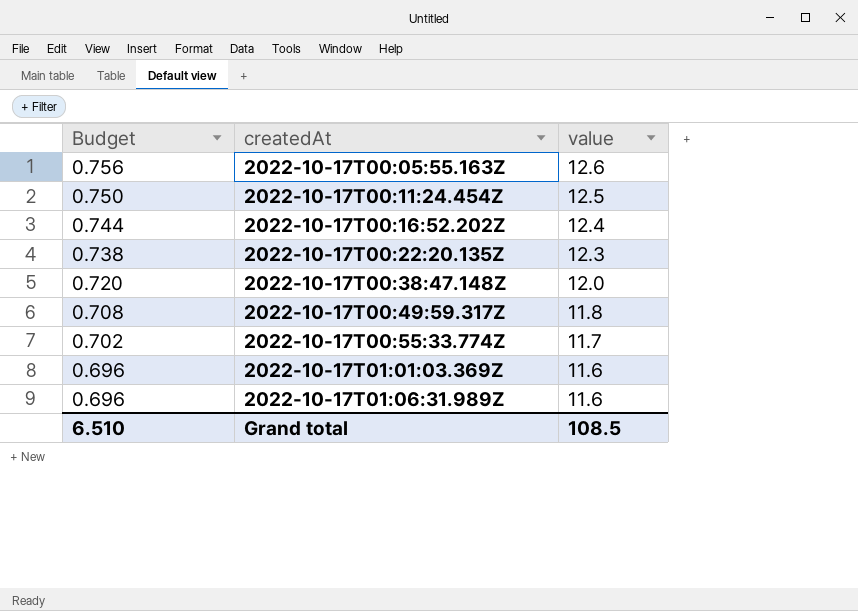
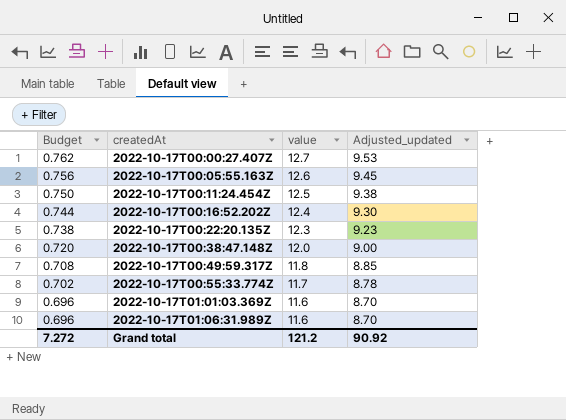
column Adjusted_updated | formula: none -> [value] * 0.75
row 2022-10-17T00:00:27.407Z: none -> 0.762 | 12.7 | 9.53
Grand total | Budget: 6.510 -> 7.272
Grand total | value: 108.5 -> 121.2

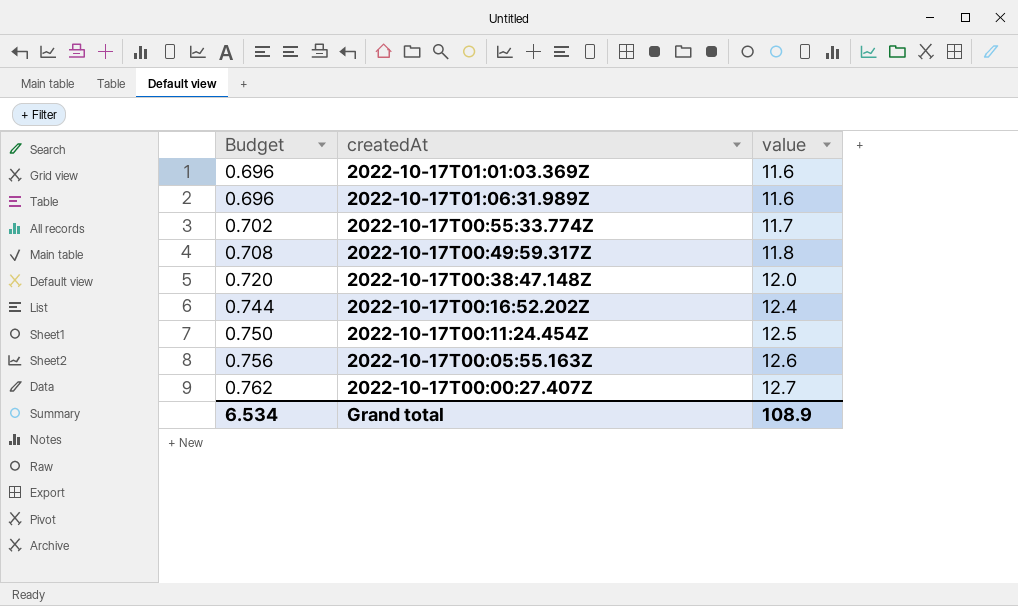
row order: Budget descending -> Budget ascending
column Adjusted_updated | formula: [value] * 0.75 -> none
row 2022-10-17T00:22:20.135Z: 0.738 | 12.3 | 9.23 -> none
Grand total | Budget: 7.272 -> 6.534
Grand total | value: 121.2 -> 108.9

